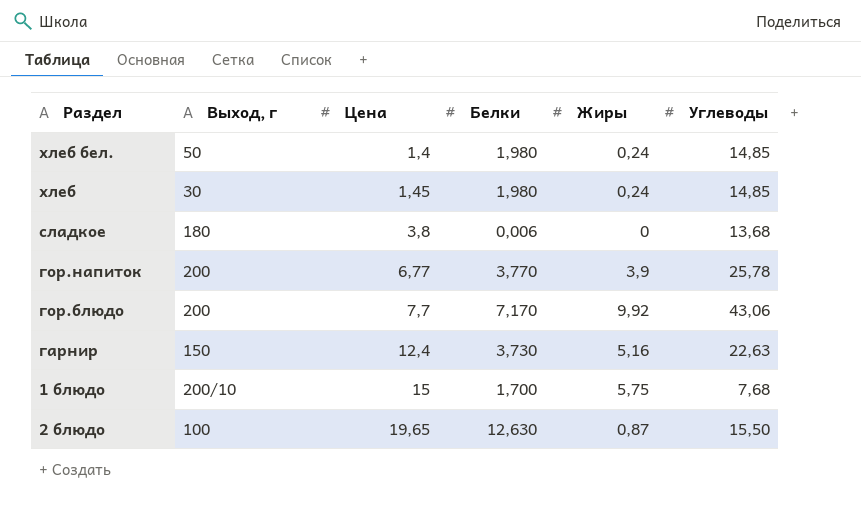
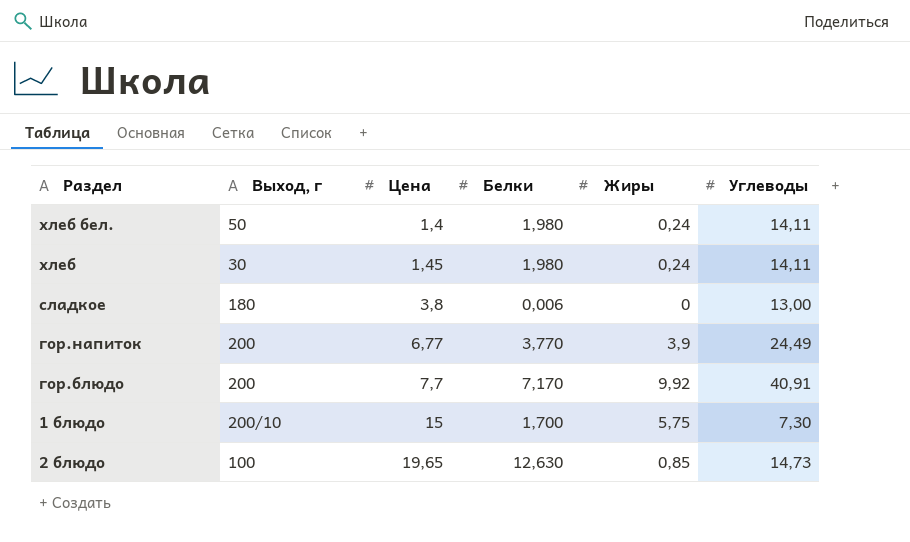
row гарнир: 150 | 12,4 | 3,730 | 5,16 | 22,63 -> none
хлеб бел. | Углеводы: 14,85 -> 14,11
хлеб | Углеводы: 14,85 -> 14,11
сладкое | Углеводы: 13,68 -> 13,00
гор.напиток | Углеводы: 25,78 -> 24,49
гор.блюдо | Углеводы: 43,06 -> 40,91
1 блюдо | Углеводы: 7,68 -> 7,30
2 блюдо | Жиры: 0,87 -> 0,85
2 блюдо | Углеводы: 15,50 -> 14,73

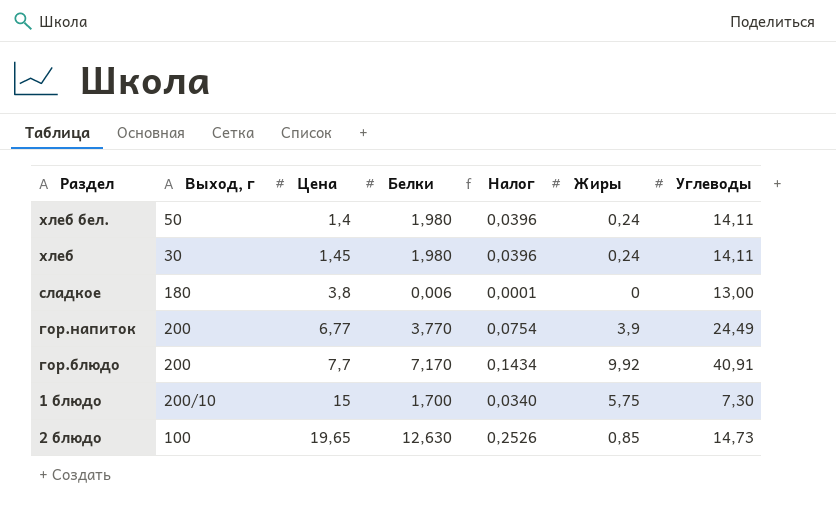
column Налог | formula: none -> [Белки] * 0,02

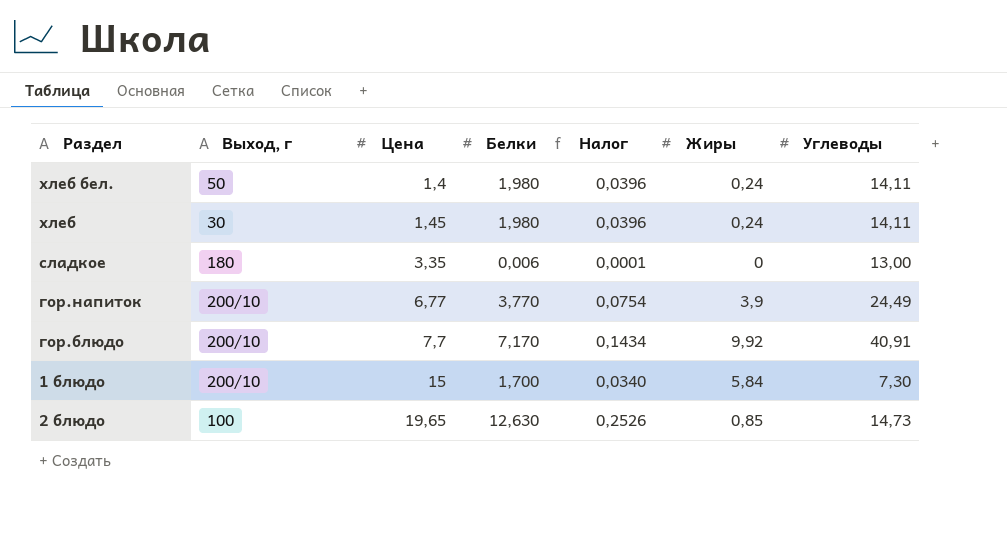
сладкое | Цена: 3,8 -> 3,35
гор.напиток | Выход, г: 200 -> 200/10
гор.блюдо | Выход, г: 200 -> 200/10
1 блюдо | Жиры: 5,75 -> 5,84

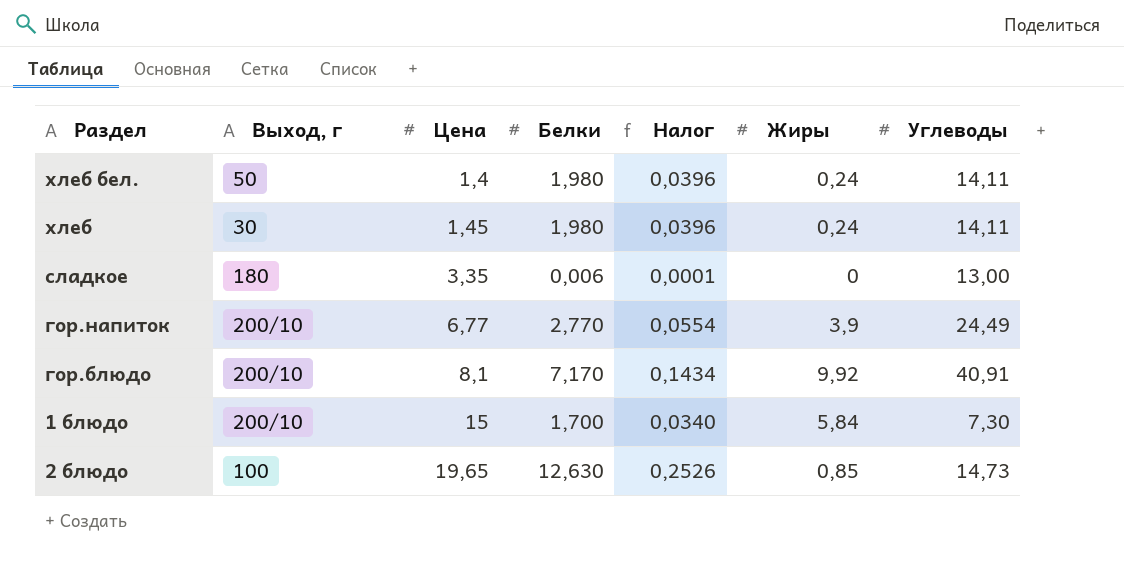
гор.напиток | Белки: 3,770 -> 2,770
гор.напиток | Налог: 0,0754 -> 0,0554
гор.блюдо | Цена: 7,7 -> 8,1

